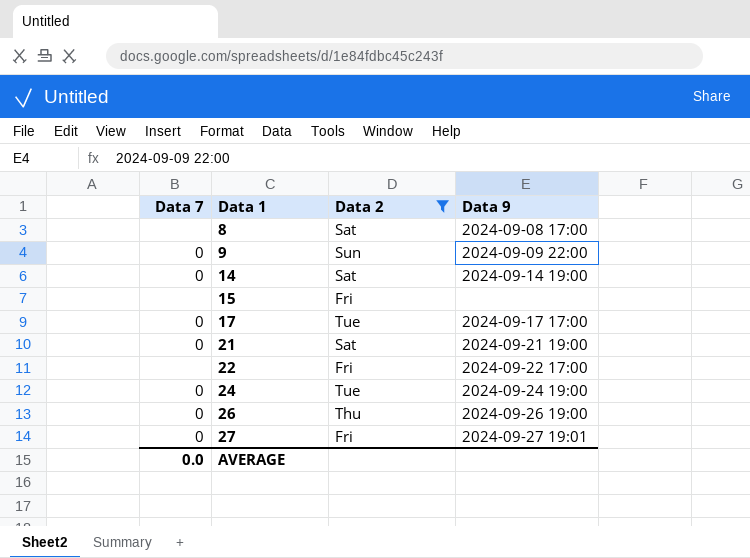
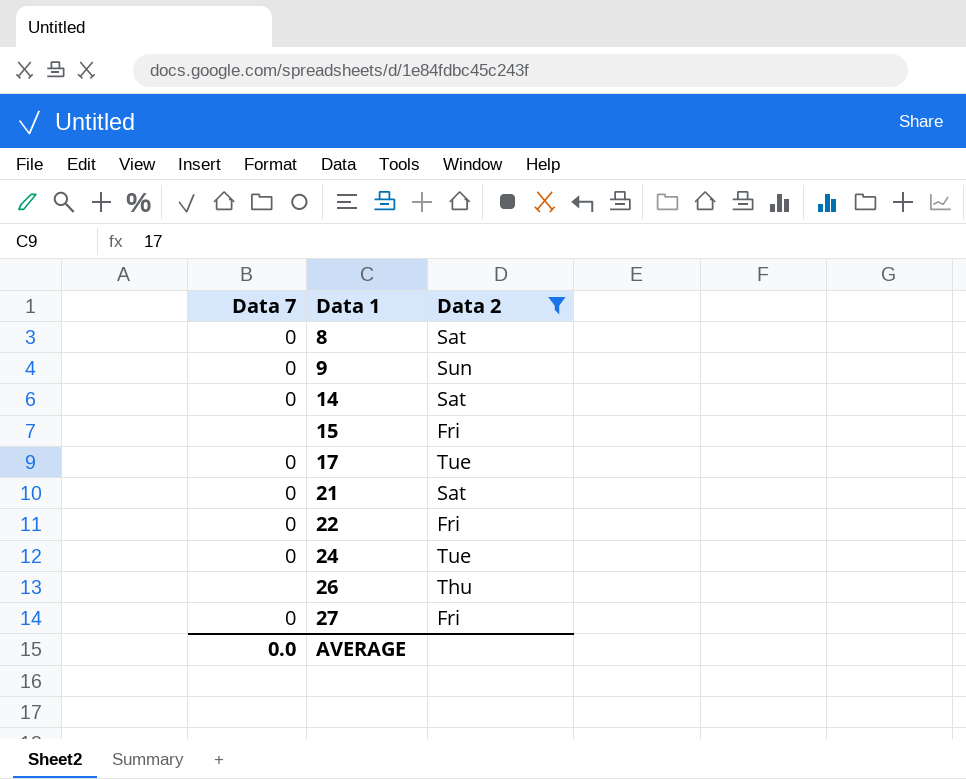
column Data 9 | position: 4 -> none
8 | Data 7: none -> 0
22 | Data 7: none -> 0
26 | Data 7: 0 -> none

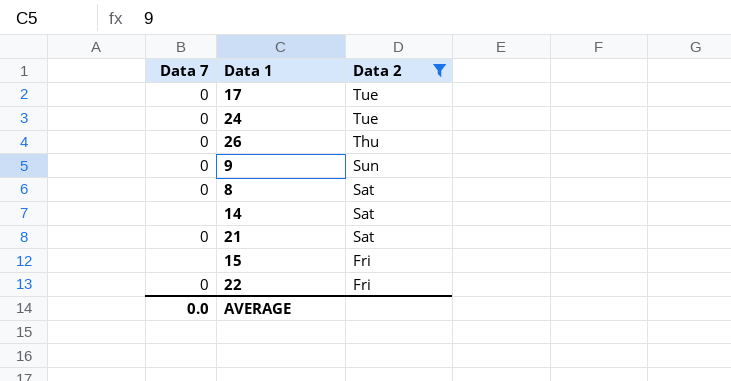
row order: Data 1 ascending -> Data 2 descending
row 27: 0 | Fri -> none
26 | Data 7: none -> 0
14 | Data 7: 0 -> none

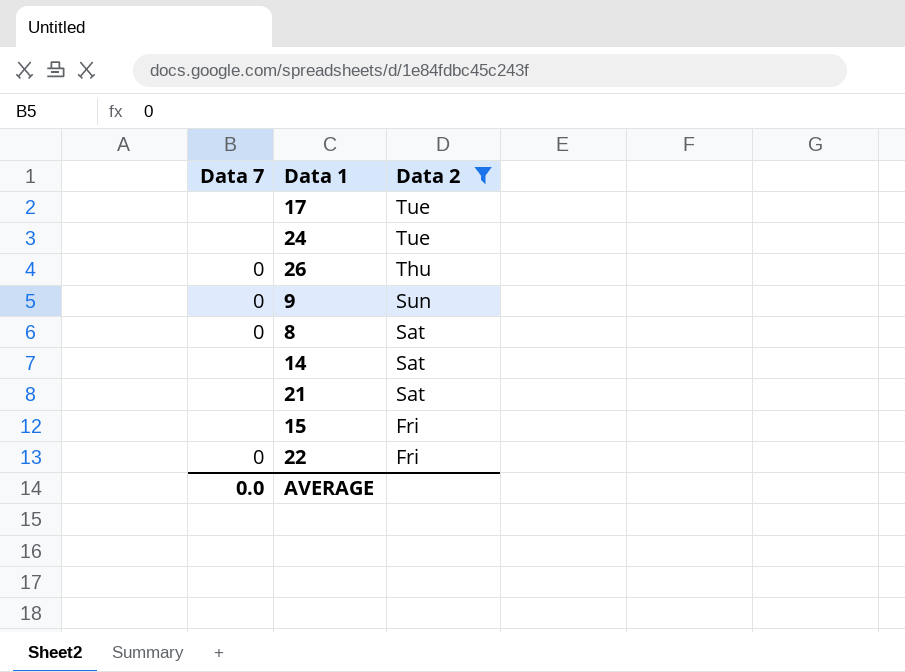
17 | Data 7: 0 -> none
24 | Data 7: 0 -> none
21 | Data 7: 0 -> none

